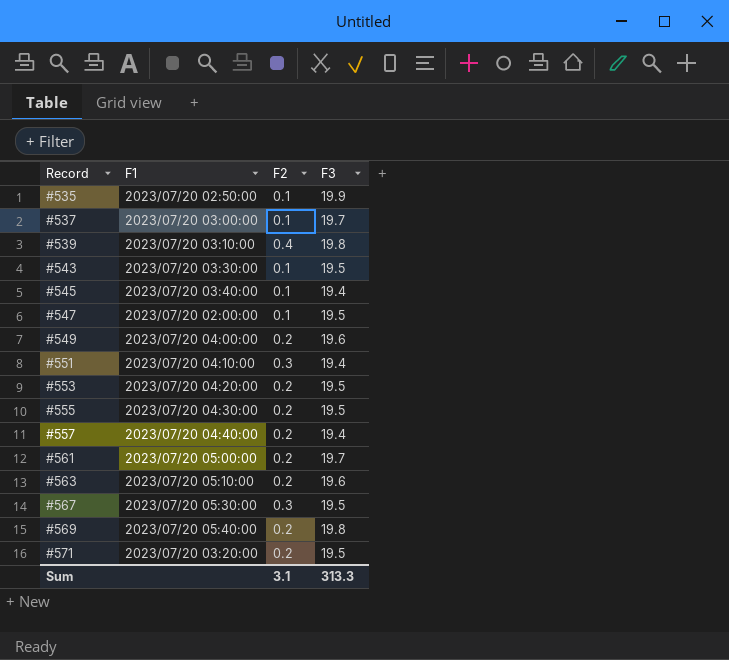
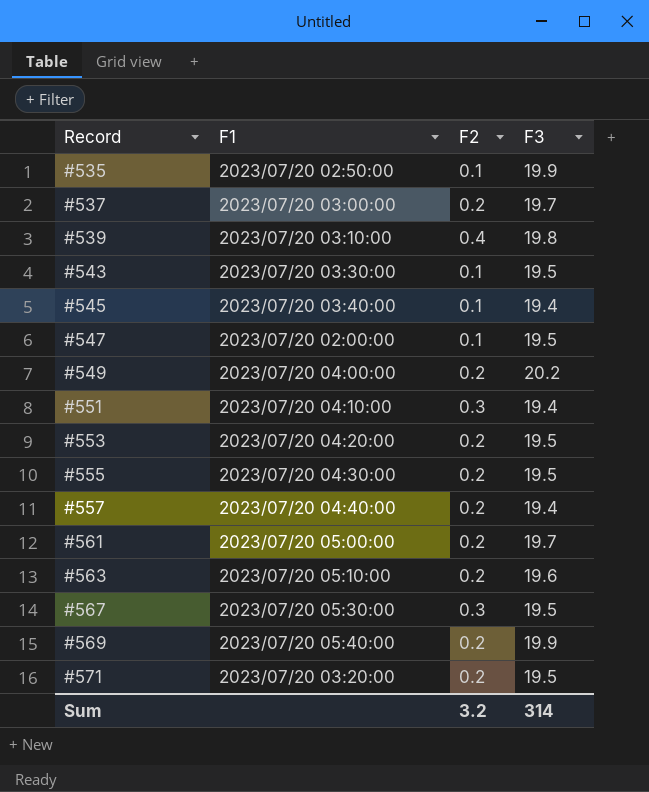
#537 | F2: 0.1 -> 0.2
#549 | F3: 19.6 -> 20.2
#569 | F3: 19.8 -> 19.9
Sum | F2: 3.1 -> 3.2
Sum | F3: 313.3 -> 314

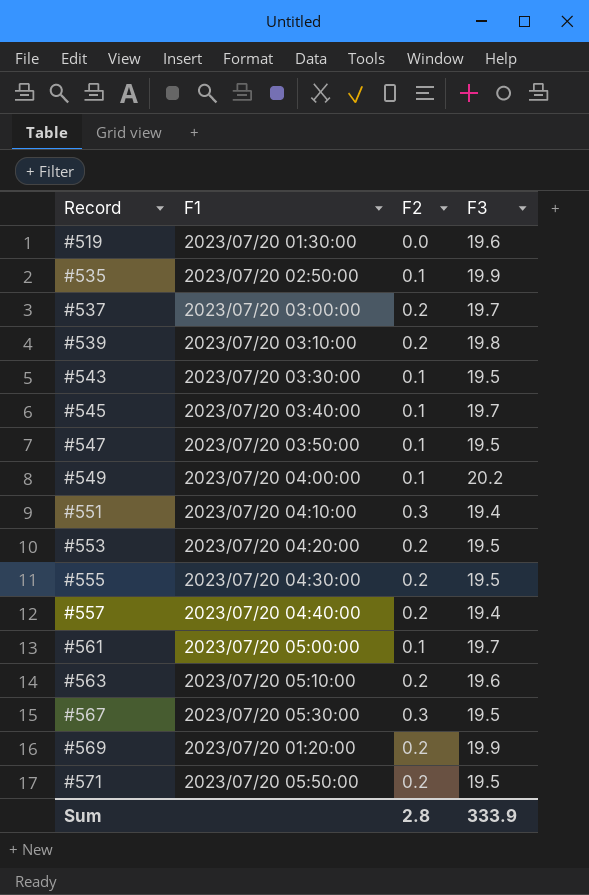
row #519: none -> 2023/07/20 01:30:00 | 0.0 | 19.6
#539 | F2: 0.4 -> 0.2
#545 | F3: 19.4 -> 19.7
#547 | F1: 2023/07/20 02:00:00 -> 2023/07/20 03:50:00
#549 | F2: 0.2 -> 0.1
#561 | F2: 0.2 -> 0.1
#569 | F1: 2023/07/20 05:40:00 -> 2023/07/20 01:20:00
#571 | F1: 2023/07/20 03:20:00 -> 2023/07/20 05:50:00
Sum | F2: 3.2 -> 2.8
Sum | F3: 314 -> 333.9

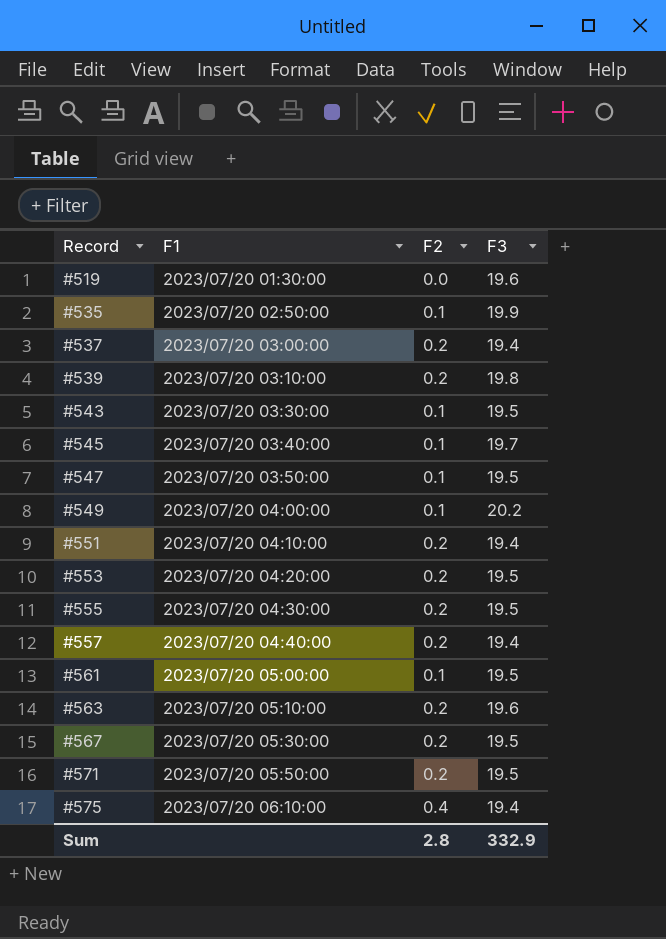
row #569: 2023/07/20 01:20:00 | 0.2 | 19.9 -> none
#537 | F3: 19.7 -> 19.4
#551 | F2: 0.3 -> 0.2
#561 | F3: 19.7 -> 19.5
#567 | F2: 0.3 -> 0.2
row #575: none -> 2023/07/20 06:10:00 | 0.4 | 19.4
Sum | F3: 333.9 -> 332.9

